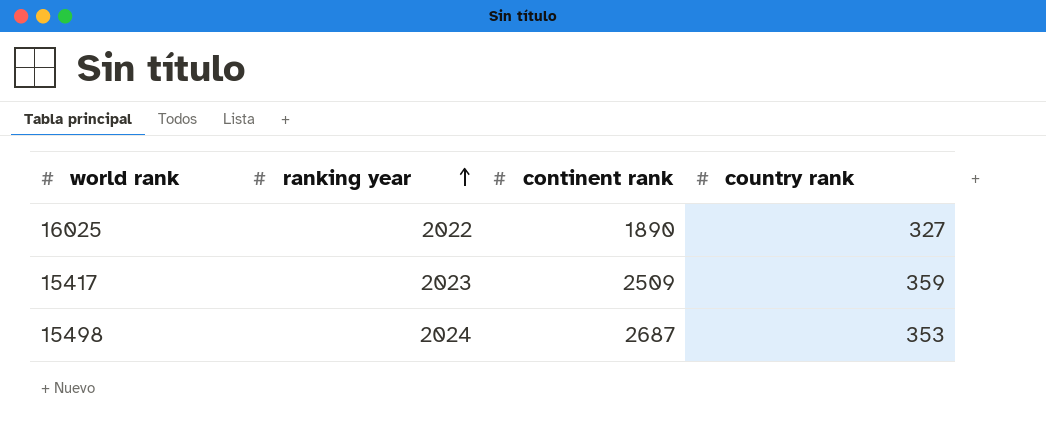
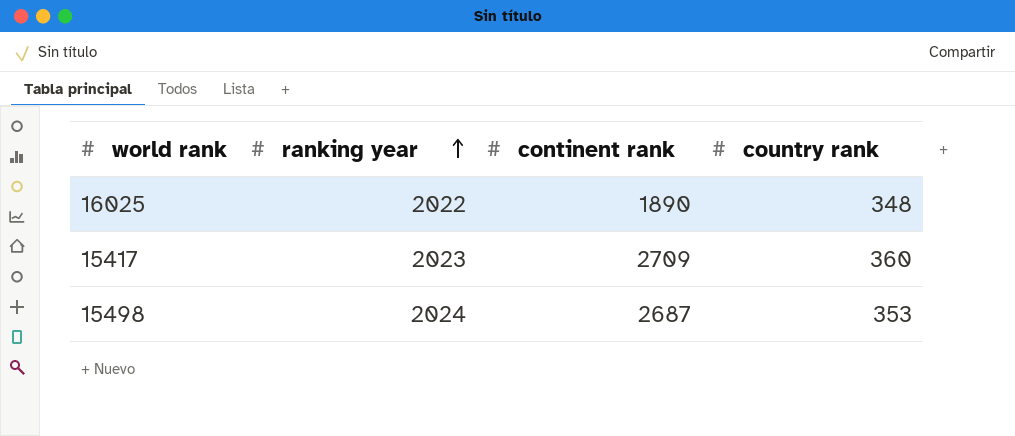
16025 | country rank: 327 -> 348
15417 | continent rank: 2509 -> 2709
15417 | country rank: 359 -> 360

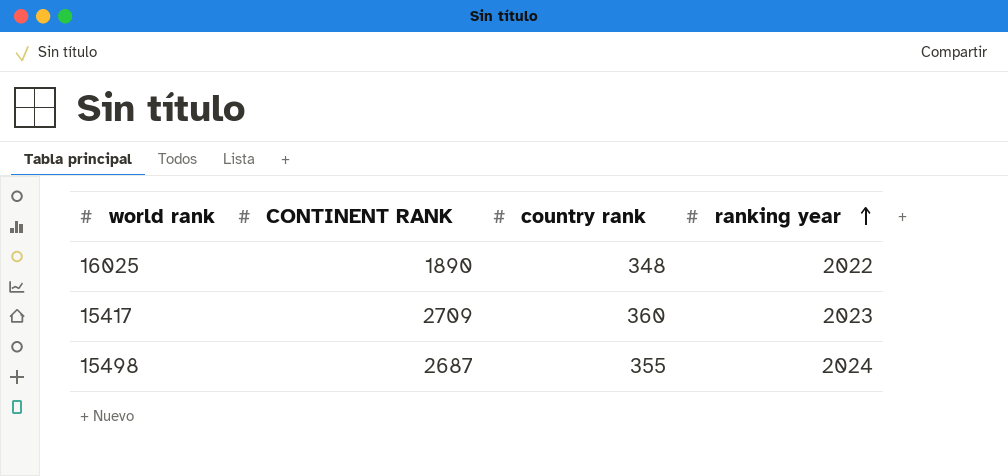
column name: continent rank -> CONTINENT RANK
column ranking year | position: 2 -> 4
15498 | country rank: 353 -> 355

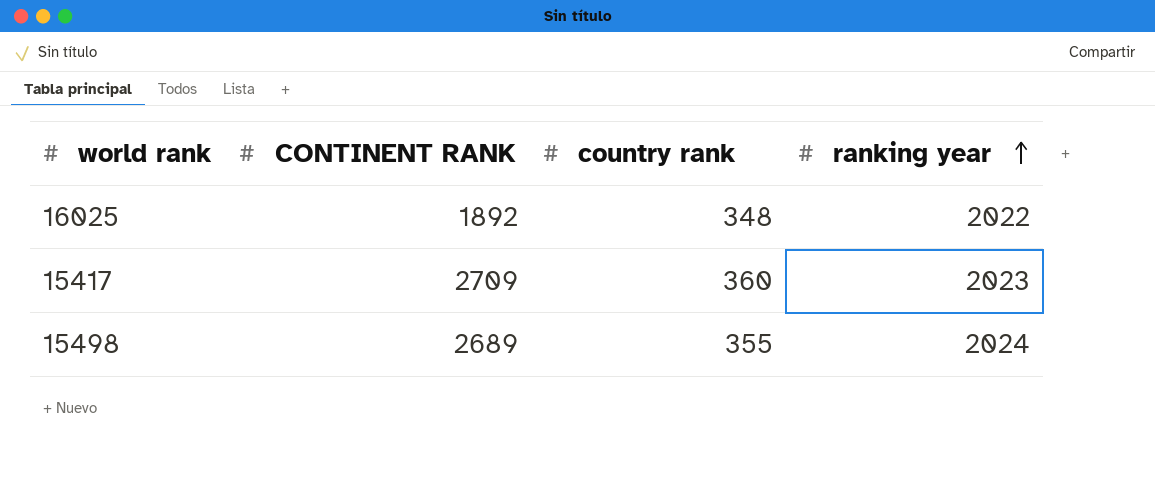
16025 | CONTINENT RANK: 1890 -> 1892
15498 | CONTINENT RANK: 2687 -> 2689

